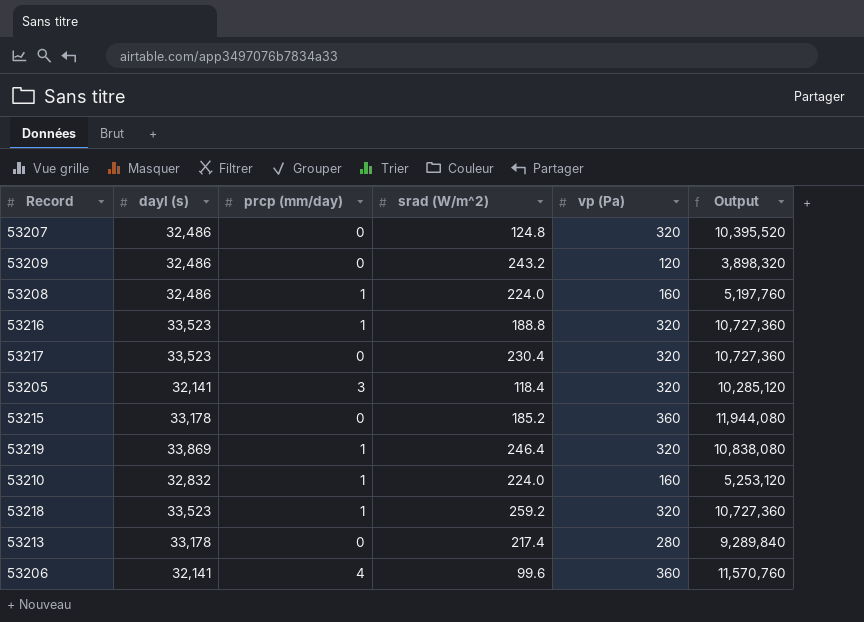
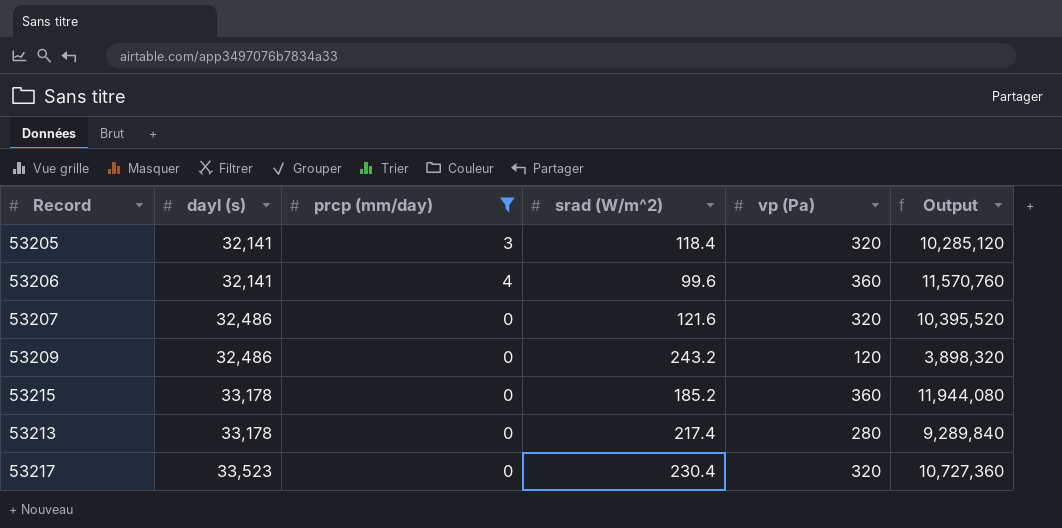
filter: none -> prcp (mm/day) != 1
row order: none -> dayl (s) ascending
53207 | srad (W/m^2): 124.8 -> 121.6

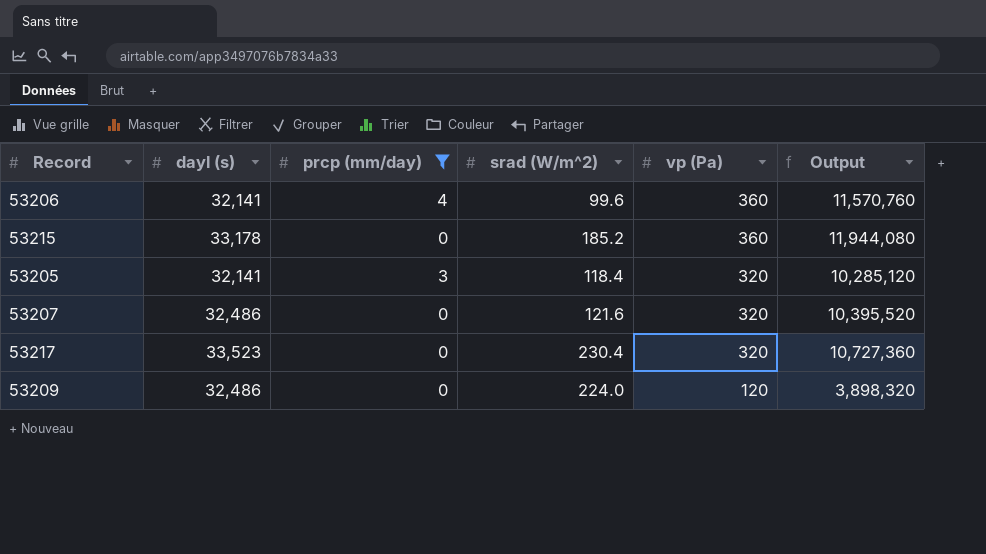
row order: dayl (s) ascending -> vp (Pa) descending
row 53213: 33,178 | 0 | 217.4 | 280 | 9,289,840 -> none
53209 | srad (W/m^2): 243.2 -> 224.0

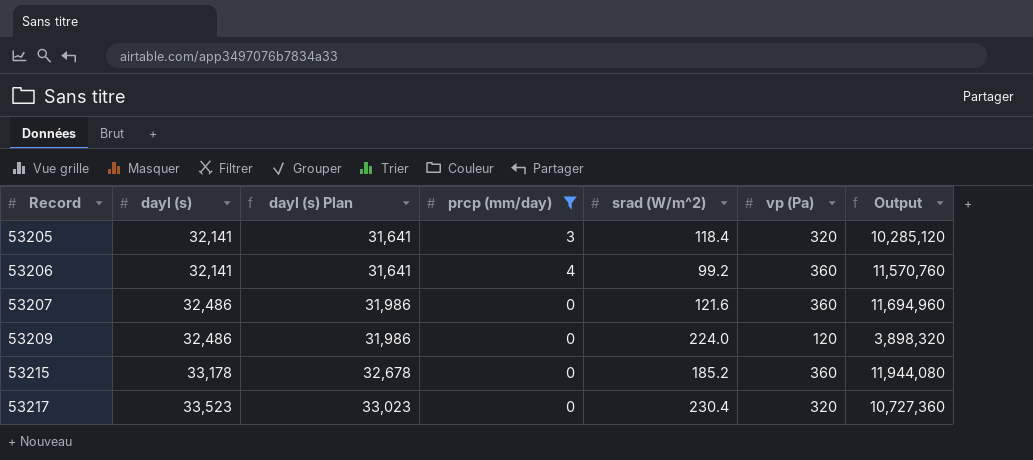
row order: vp (Pa) descending -> Record ascending
column dayl (s) Plan | formula: none -> [dayl (s)] - 500
53206 | srad (W/m^2): 99.6 -> 99.2
53207 | vp (Pa): 320 -> 360
53207 | Output: 10,395,520 -> 11,694,960

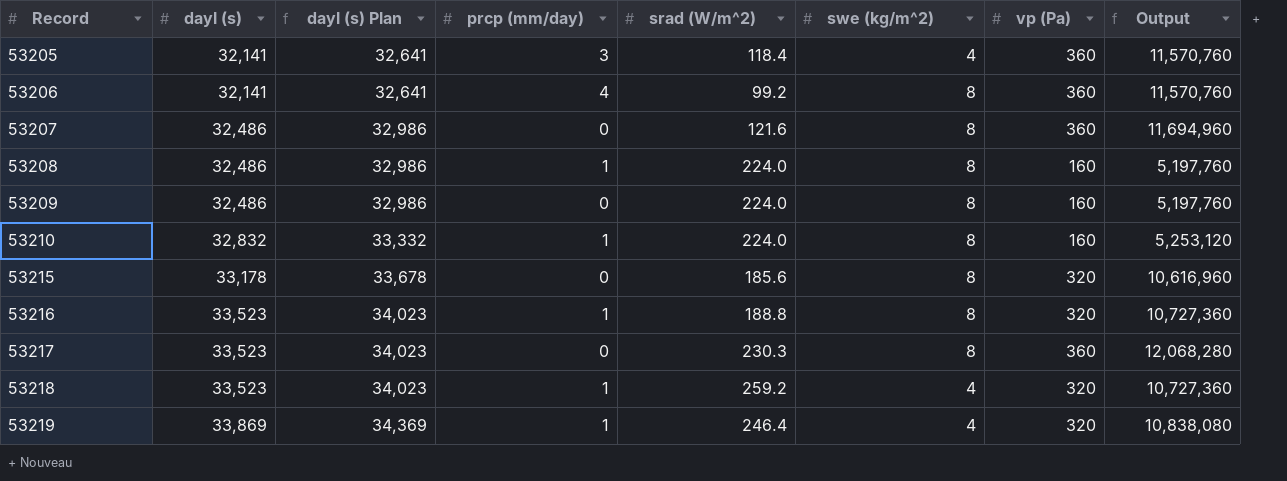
filter: prcp (mm/day) != 1 -> none
column dayl (s) Plan | formula: [dayl (s)] - 500 -> [dayl (s)] + 500
column swe (kg/m^2) | position: none -> 6
53205 | vp (Pa): 320 -> 360
53205 | Output: 10,285,120 -> 11,570,760
53209 | vp (Pa): 120 -> 160
53209 | Output: 3,898,320 -> 5,197,760
53215 | srad (W/m^2): 185.2 -> 185.6
53215 | vp (Pa): 360 -> 320
53215 | Output: 11,944,080 -> 10,616,960
53217 | srad (W/m^2): 230.4 -> 230.3
53217 | vp (Pa): 320 -> 360
53217 | Output: 10,727,360 -> 12,068,280

